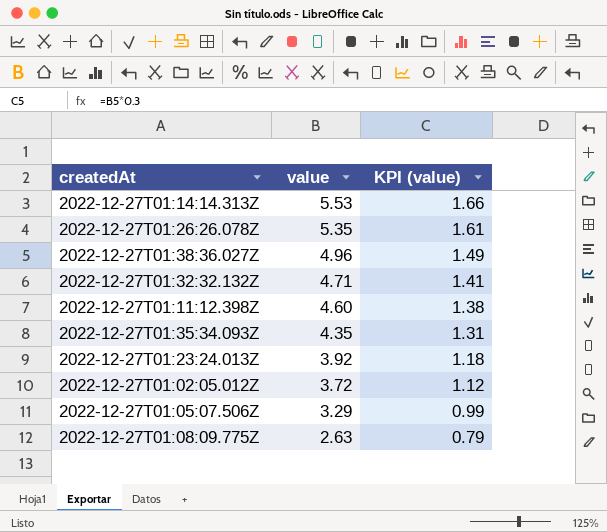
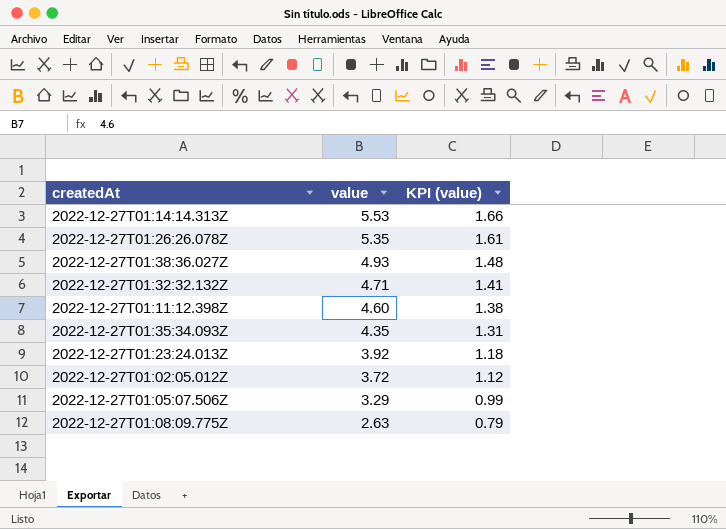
2022-12-27T01:38:36.027Z | value: 4.96 -> 4.93
2022-12-27T01:38:36.027Z | KPI (value): 1.49 -> 1.48

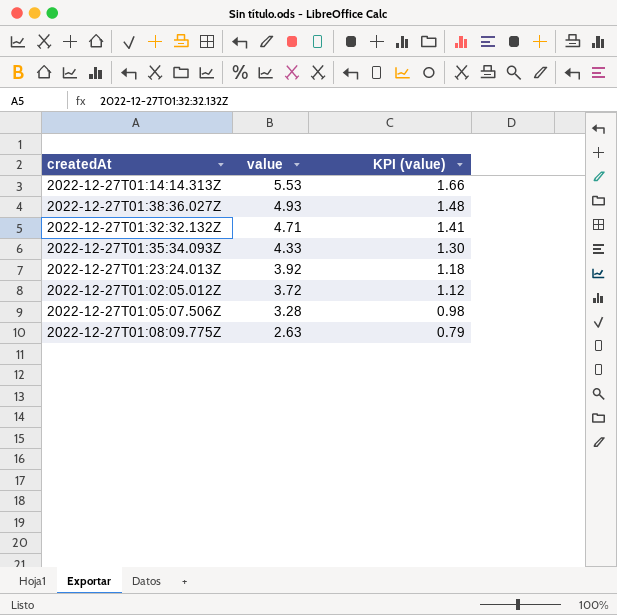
row 2022-12-27T01:26:26.078Z: 5.35 | 1.61 -> none
row 2022-12-27T01:11:12.398Z: 4.60 | 1.38 -> none
2022-12-27T01:35:34.093Z | value: 4.35 -> 4.33
2022-12-27T01:35:34.093Z | KPI (value): 1.31 -> 1.30
2022-12-27T01:05:07.506Z | value: 3.29 -> 3.28
2022-12-27T01:05:07.506Z | KPI (value): 0.99 -> 0.98

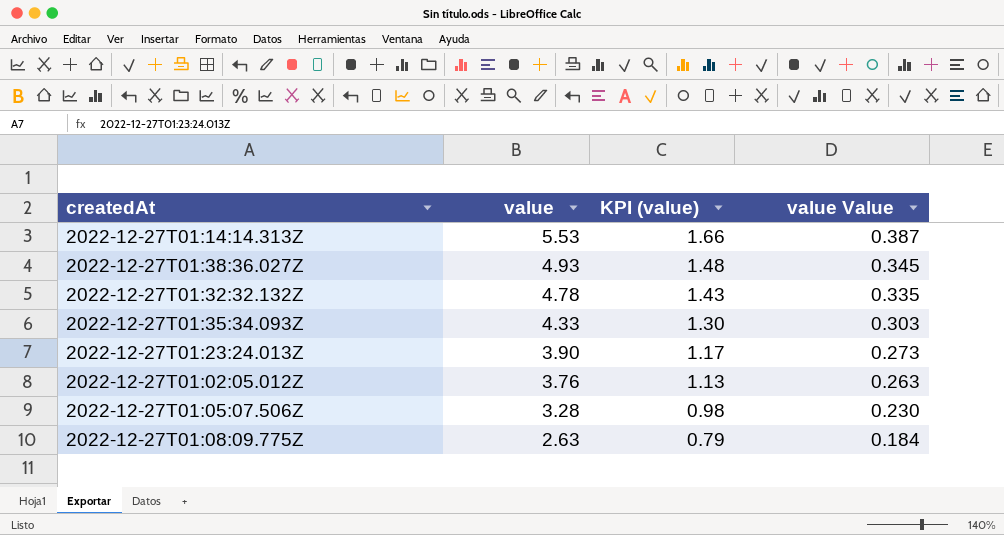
column value Value | formula: none -> [value] * 0.07
2022-12-27T01:32:32.132Z | value: 4.71 -> 4.78
2022-12-27T01:32:32.132Z | KPI (value): 1.41 -> 1.43
2022-12-27T01:23:24.013Z | value: 3.92 -> 3.90
2022-12-27T01:23:24.013Z | KPI (value): 1.18 -> 1.17
2022-12-27T01:02:05.012Z | value: 3.72 -> 3.76
2022-12-27T01:02:05.012Z | KPI (value): 1.12 -> 1.13

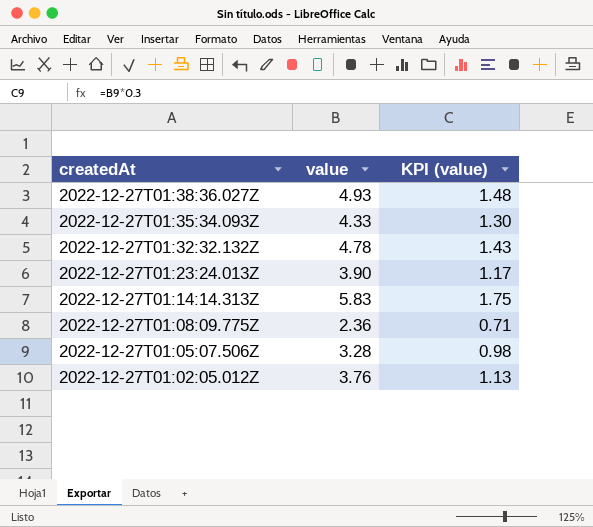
row order: value descending -> createdAt descending
column value Value | formula: [value] * 0.07 -> none
2022-12-27T01:14:14.313Z | value: 5.53 -> 5.83
2022-12-27T01:14:14.313Z | KPI (value): 1.66 -> 1.75
2022-12-27T01:08:09.775Z | value: 2.63 -> 2.36
2022-12-27T01:08:09.775Z | KPI (value): 0.79 -> 0.71

